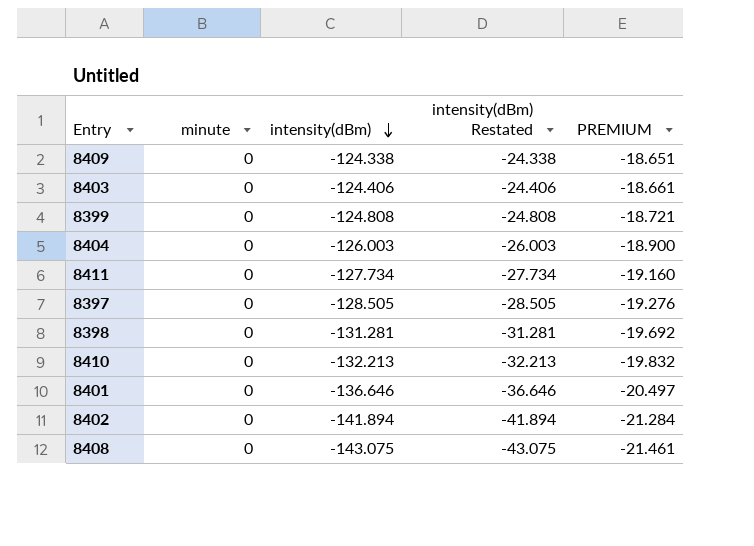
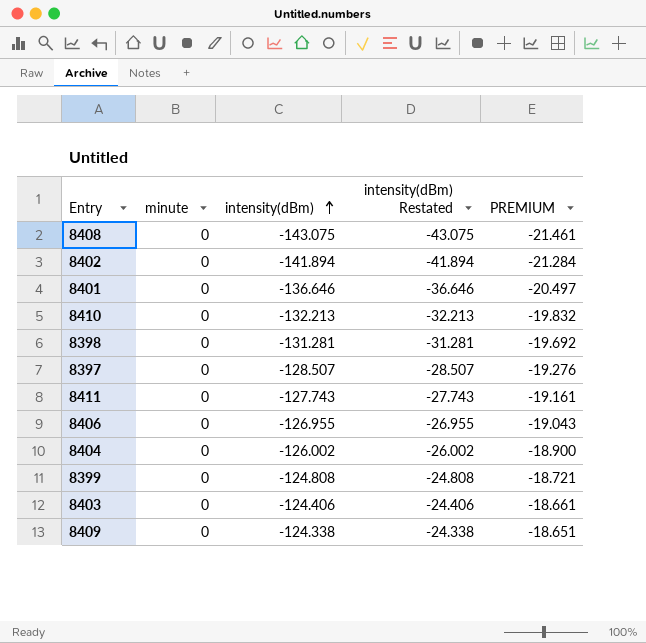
row order: intensity(dBm) descending -> intensity(dBm) ascending
8397 | intensity(dBm): -128.505 -> -128.507
8397 | intensity(dBm) Restated: -28.505 -> -28.507
8411 | intensity(dBm): -127.734 -> -127.743
8411 | intensity(dBm) Restated: -27.734 -> -27.743
8411 | PREMIUM: -19.160 -> -19.161
row 8406: none -> 0 | -126.955 | -26.955 | -19.043
8404 | intensity(dBm): -126.003 -> -126.002
8404 | intensity(dBm) Restated: -26.003 -> -26.002

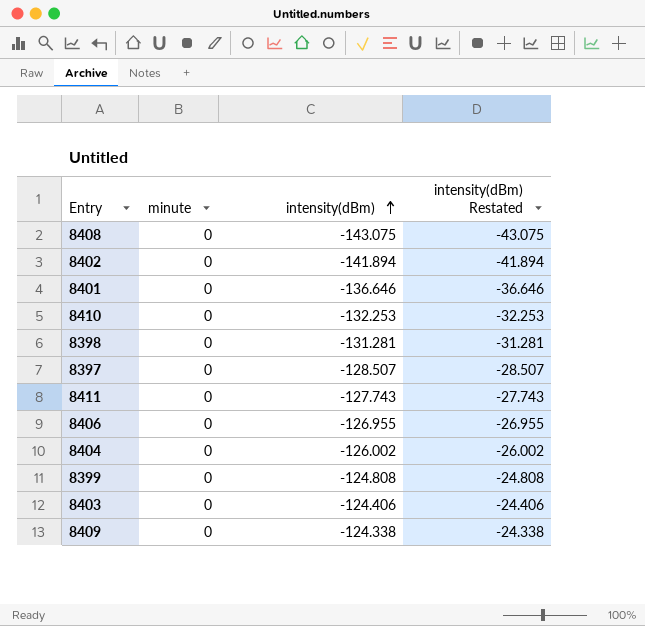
column PREMIUM | formula: [intensity(dBm)] * 0.15 -> none
8410 | intensity(dBm): -132.213 -> -132.253
8410 | intensity(dBm) Restated: -32.213 -> -32.253

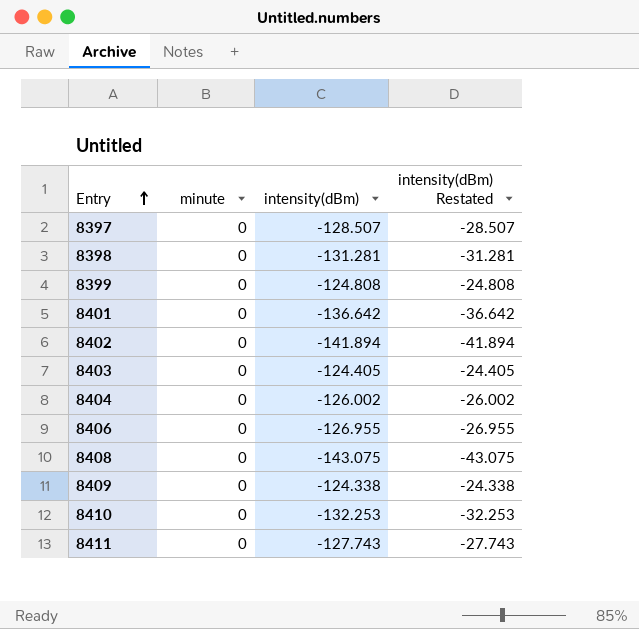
row order: intensity(dBm) ascending -> Entry ascending
8401 | intensity(dBm): -136.646 -> -136.642
8401 | intensity(dBm) Restated: -36.646 -> -36.642
8403 | intensity(dBm): -124.406 -> -124.405
8403 | intensity(dBm) Restated: -24.406 -> -24.405

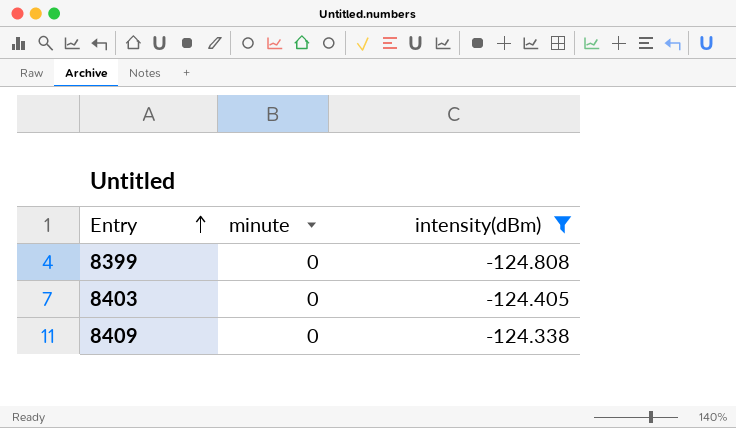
filter: none -> intensity(dBm) >= -124.808
column intensity(dBm) Restated | formula: [intensity(dBm)] + 100 -> none

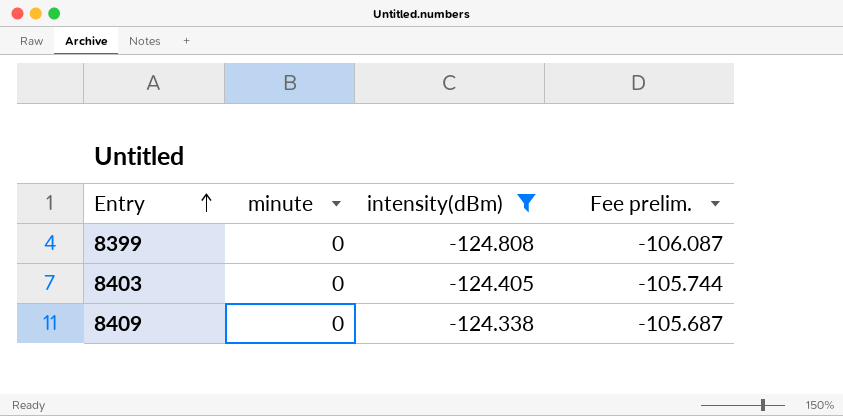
column Fee prelim. | formula: none -> [intensity(dBm)] * 0.85

